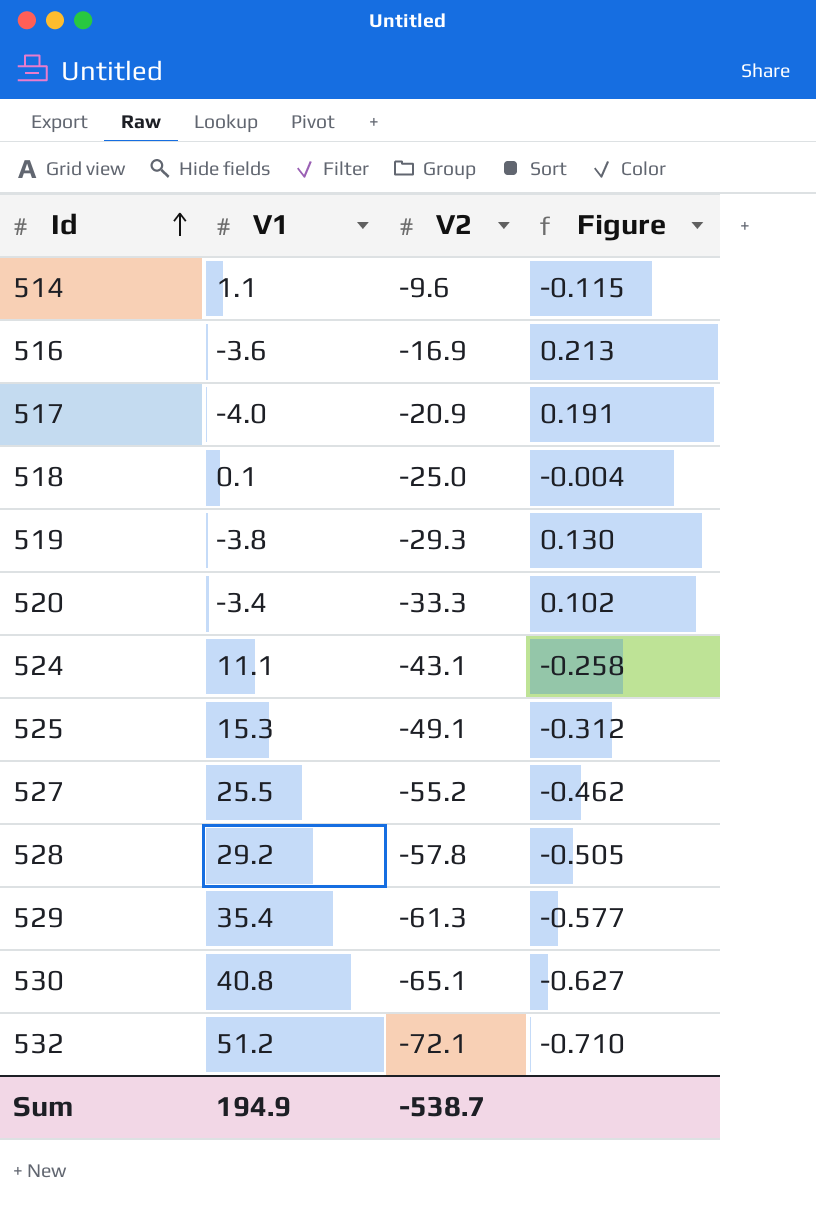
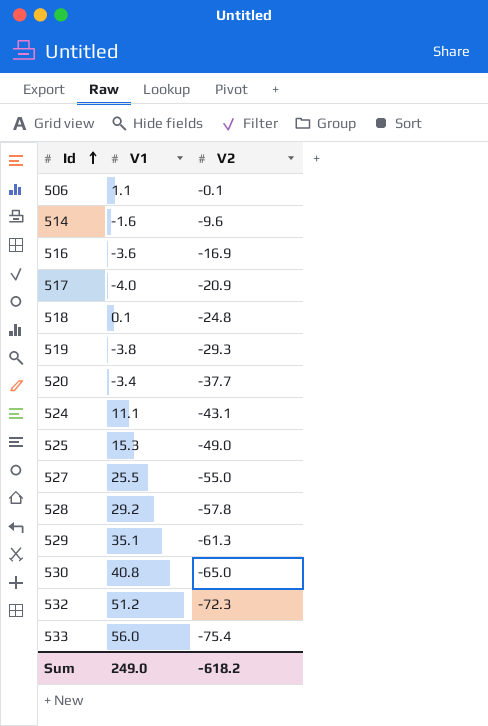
column Figure | formula: [V1] / [V2] -> none
row 506: none -> 1.1 | -0.1
514 | V1: 1.1 -> -1.6
518 | V2: -25.0 -> -24.8
520 | V2: -33.3 -> -37.7
525 | V2: -49.1 -> -49.0
527 | V2: -55.2 -> -55.0
529 | V1: 35.4 -> 35.1
530 | V2: -65.1 -> -65.0
532 | V2: -72.1 -> -72.3
row 533: none -> 56.0 | -75.4
Sum | V1: 194.9 -> 249.0
Sum | V2: -538.7 -> -618.2

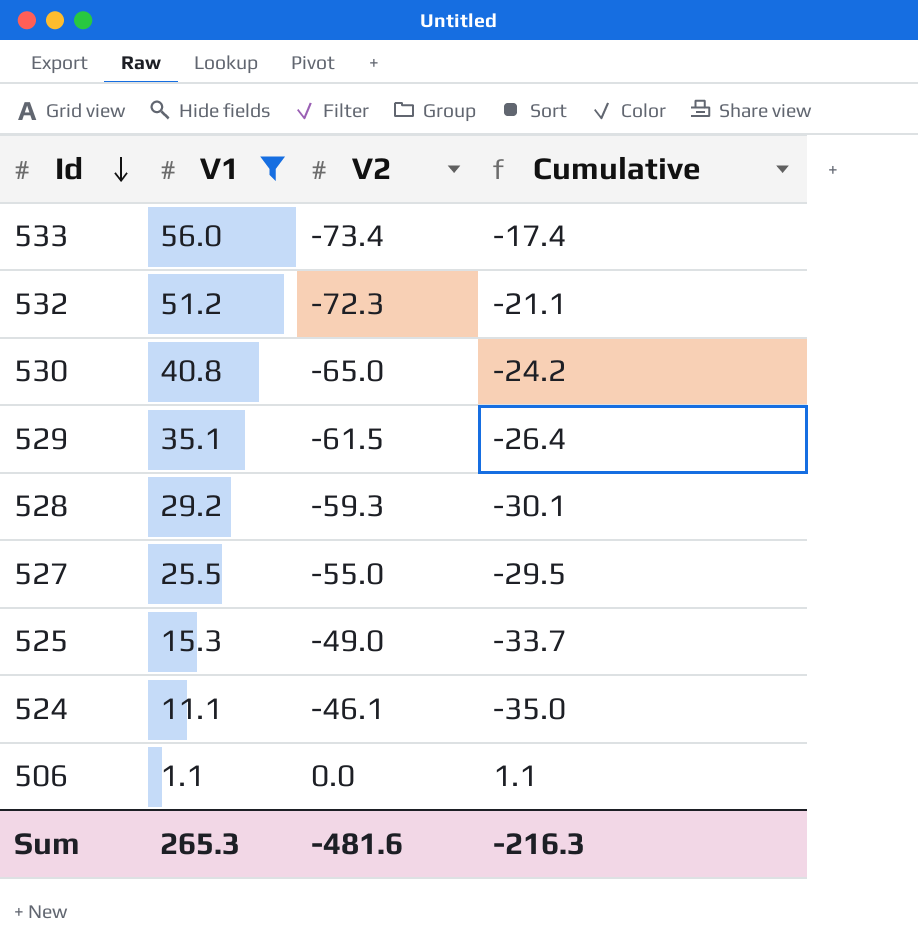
filter: none -> V1 >= 1.1
row order: Id ascending -> Id descending
column Cumulative | formula: none -> [V1] + [V2]
533 | V2: -75.4 -> -73.4
529 | V2: -61.3 -> -61.5
528 | V2: -57.8 -> -59.3
524 | V2: -43.1 -> -46.1
506 | V2: -0.1 -> 0.0
Sum | V1: 249.0 -> 265.3
Sum | V2: -618.2 -> -481.6

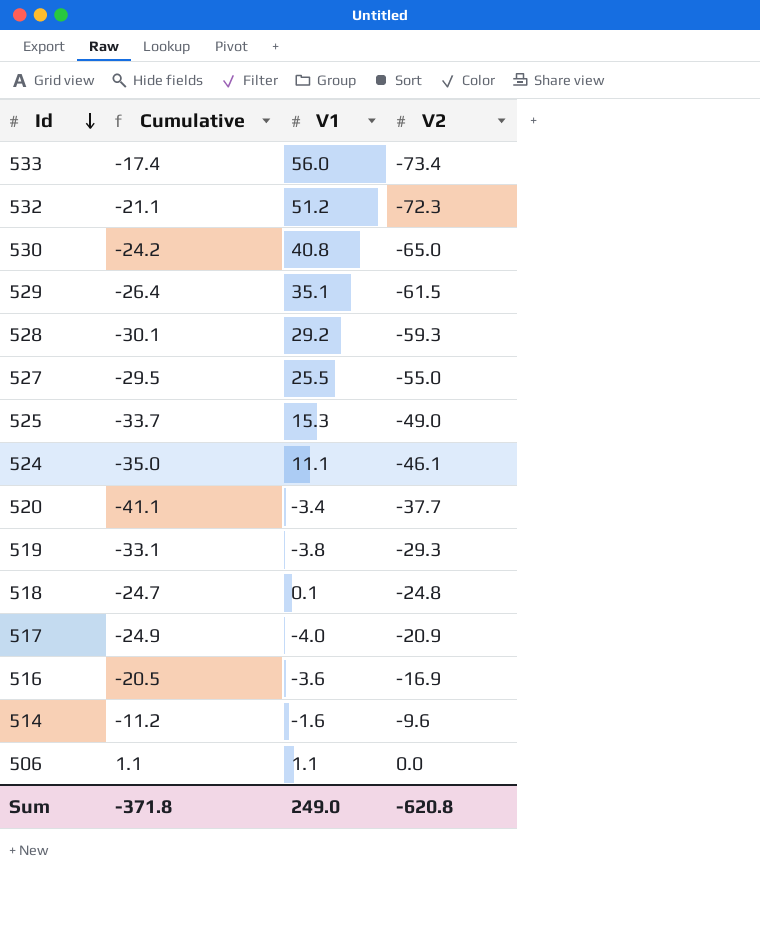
filter: V1 >= 1.1 -> none
column Cumulative | position: 4 -> 2
Sum | Cumulative: -216.3 -> -371.8
Sum | V1: 265.3 -> 249.0
Sum | V2: -481.6 -> -620.8

